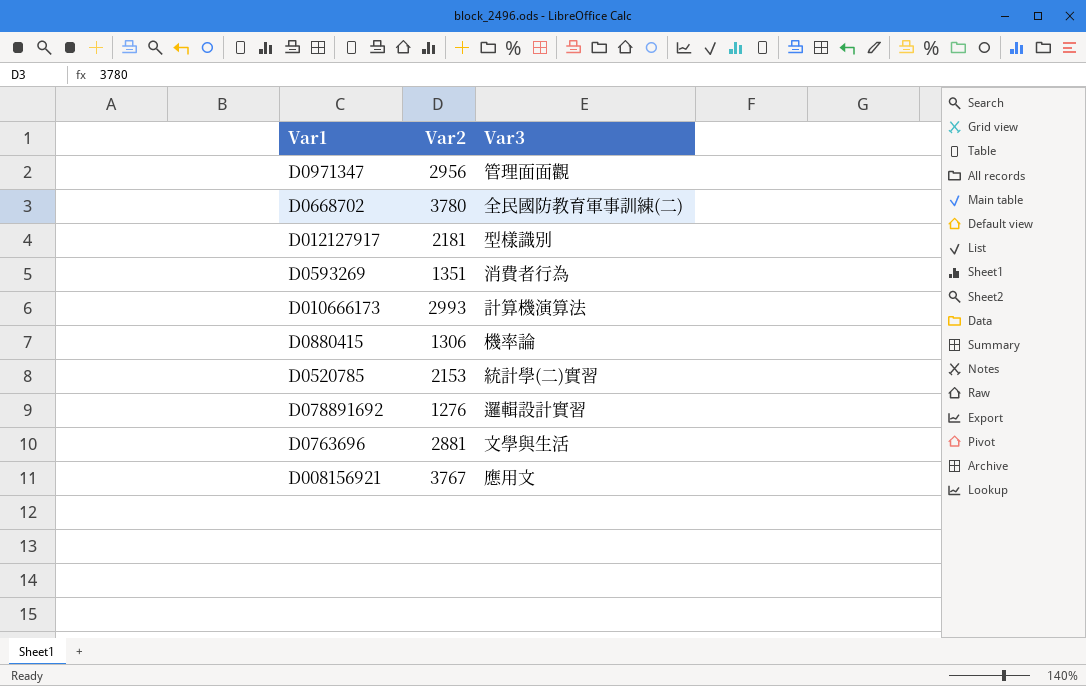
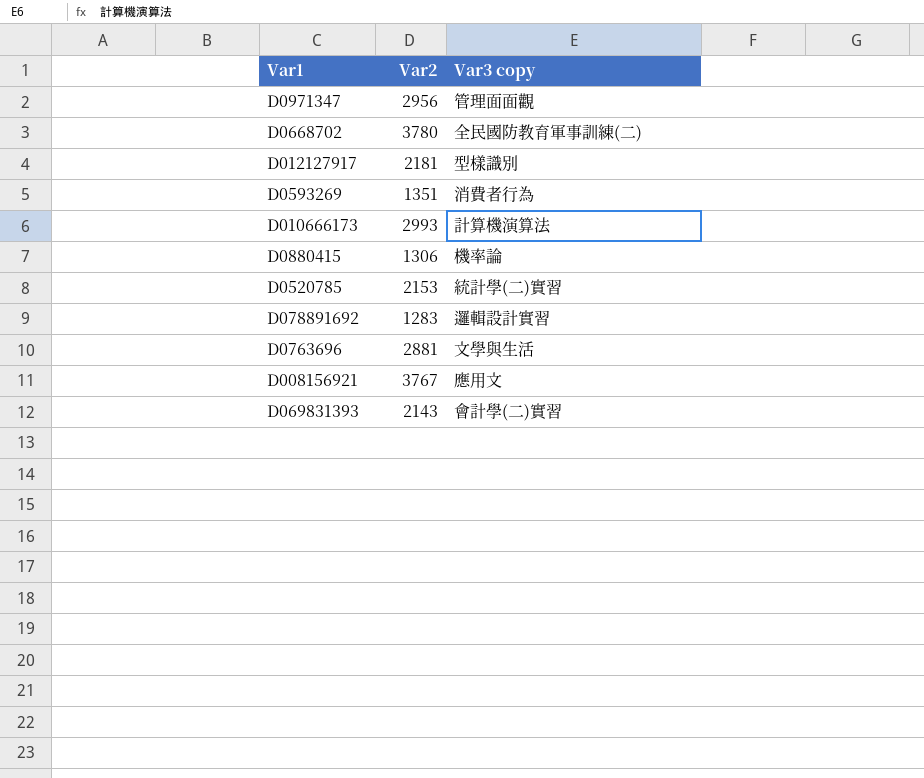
column name: Var3 -> Var3 copy
D078891692 | Var2: 1276 -> 1283
row D069831393: none -> 2143 | 會計學(二)實習

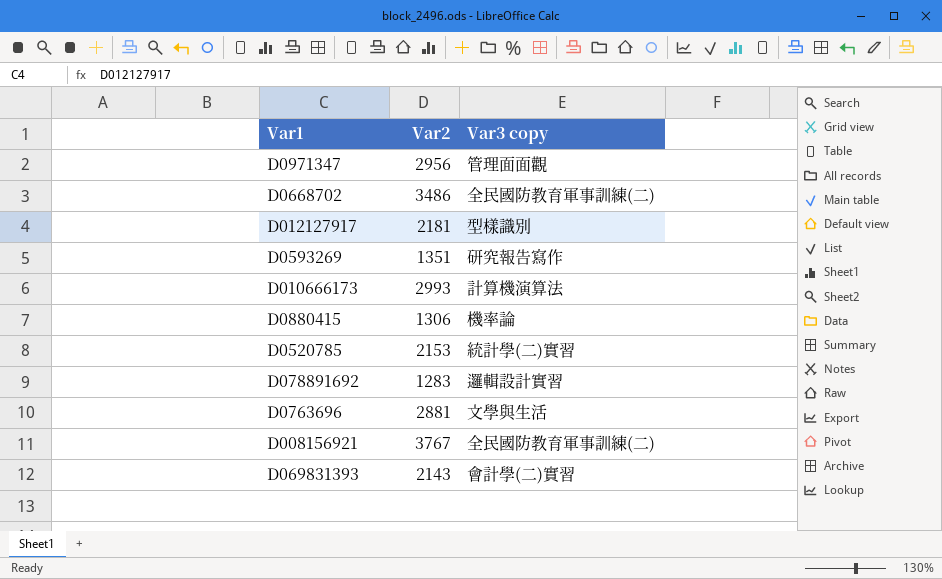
D0668702 | Var2: 3780 -> 3486
D0593269 | Var3 copy: 消費者行為 -> 研究報告寫作
D008156921 | Var3 copy: 應用文 -> 全民國防教育軍事訓練(二)

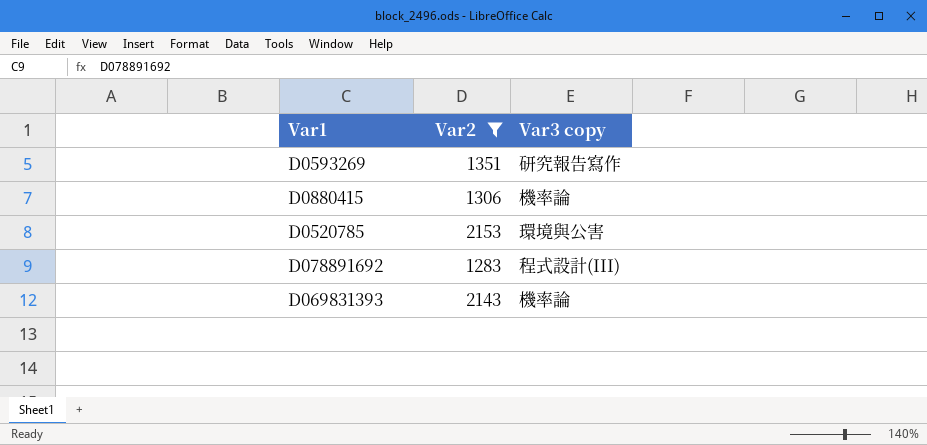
filter: none -> Var2 <= 2153
D0520785 | Var3 copy: 統計學(二)實習 -> 環境與公害
D078891692 | Var3 copy: 邏輯設計實習 -> 程式設計(III)
D069831393 | Var3 copy: 會計學(二)實習 -> 機率論

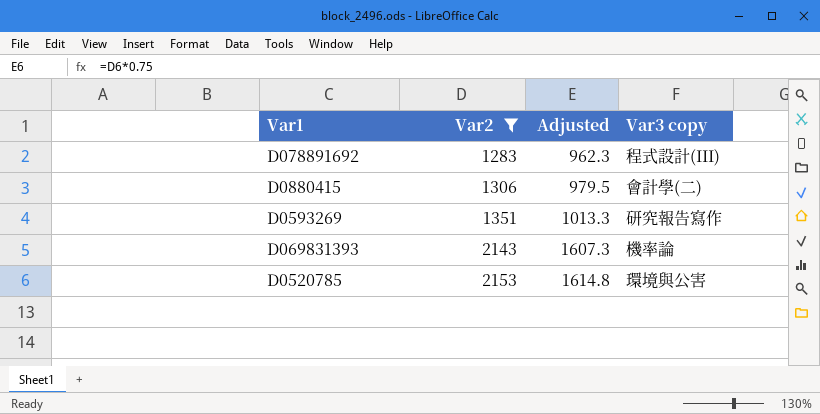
row order: none -> Var2 ascending
column Adjusted | formula: none -> [Var2] * 0.75
D0880415 | Var3 copy: 機率論 -> 會計學(二)

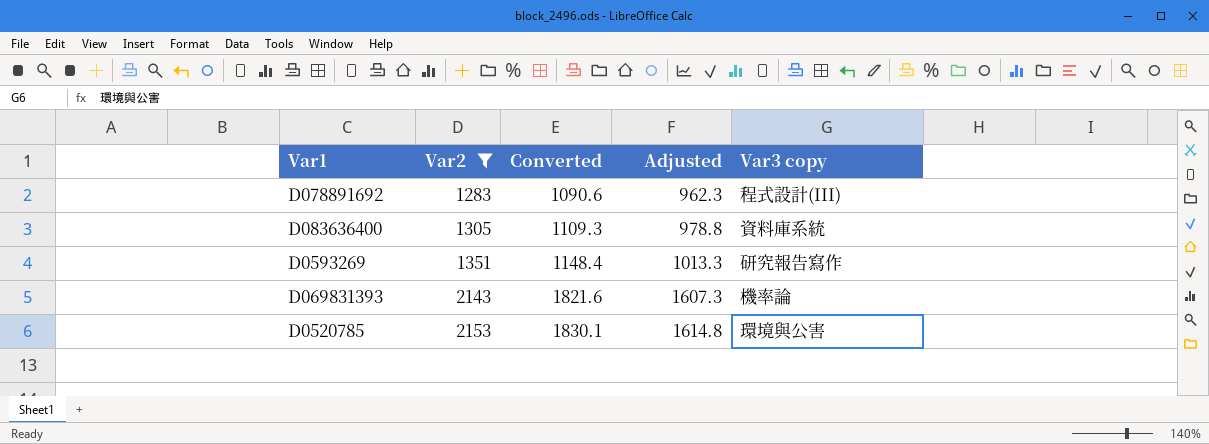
column Converted | formula: none -> [Var2] * 0.85
row D0880415: 1306 | 979.5 | 會計學(二) -> none
row D083636400: none -> 1305 | 1109.3 | 978.8 | 資料庫系統

